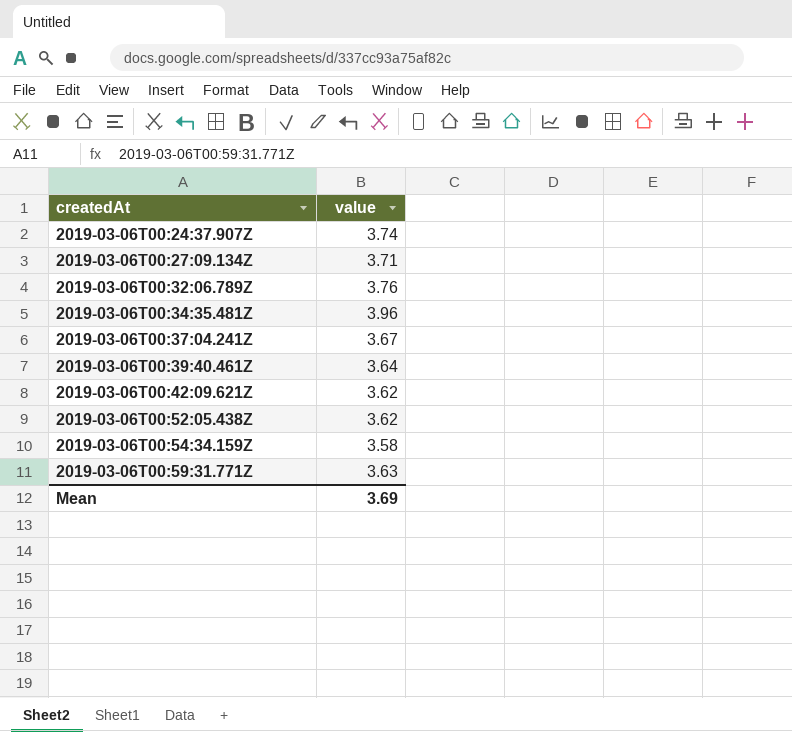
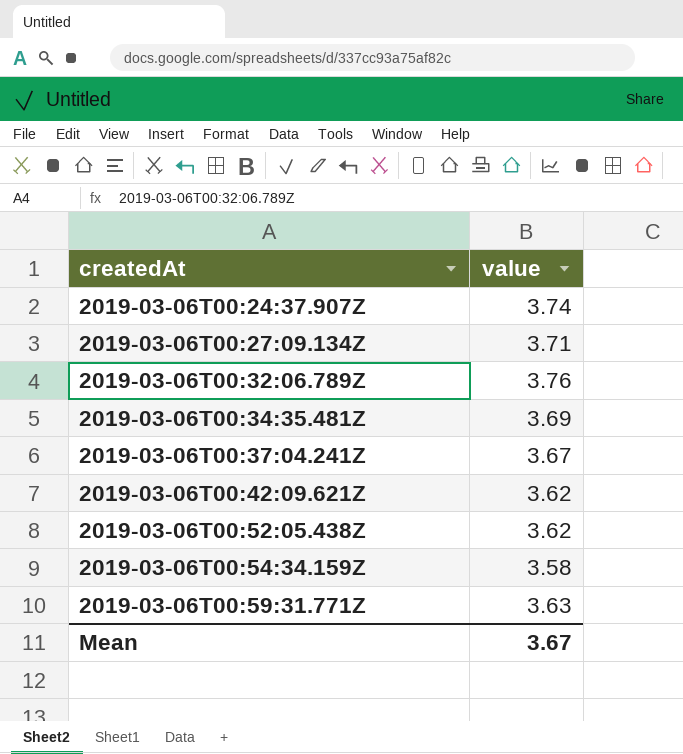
row 2019-03-06T00:39:40.461Z: 3.64 -> none
2019-03-06T00:34:35.481Z | value: 3.96 -> 3.69
Mean | value: 3.69 -> 3.67

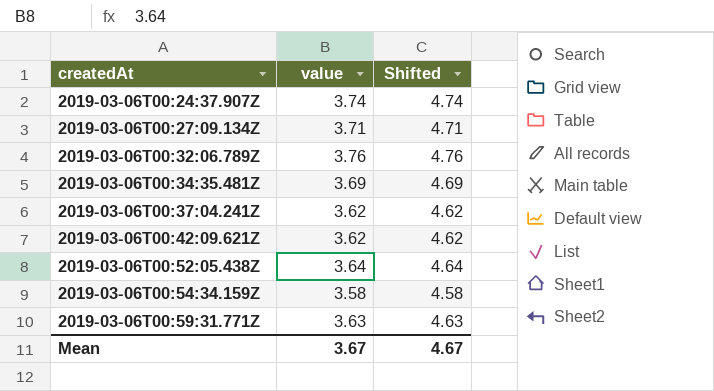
column Shifted | formula: none -> [value] + 1
2019-03-06T00:37:04.241Z | value: 3.67 -> 3.62
2019-03-06T00:52:05.438Z | value: 3.62 -> 3.64

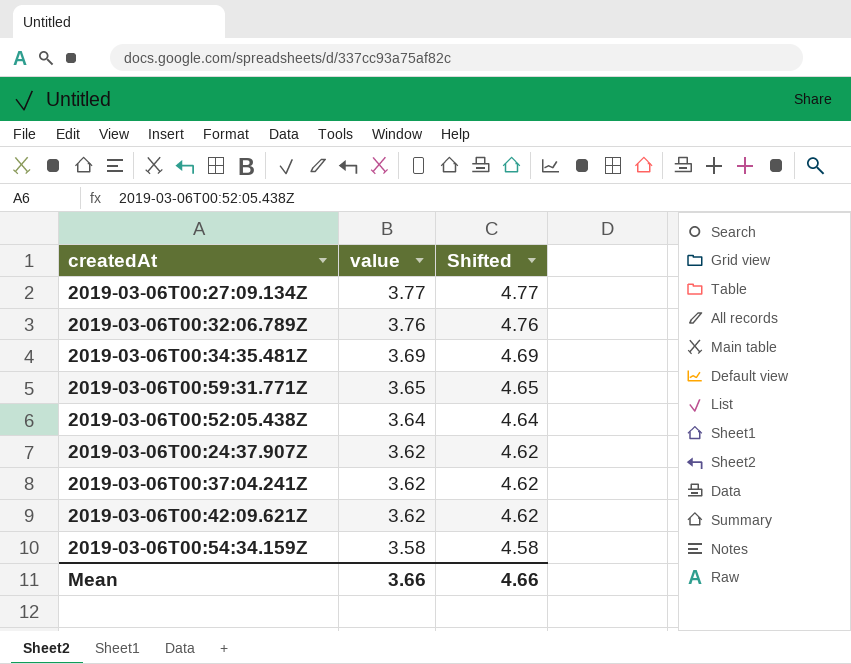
row order: createdAt ascending -> value descending
2019-03-06T00:27:09.134Z | value: 3.71 -> 3.77
2019-03-06T00:27:09.134Z | Shifted: 4.71 -> 4.77
2019-03-06T00:59:31.771Z | value: 3.63 -> 3.65
2019-03-06T00:59:31.771Z | Shifted: 4.63 -> 4.65
2019-03-06T00:24:37.907Z | value: 3.74 -> 3.62
2019-03-06T00:24:37.907Z | Shifted: 4.74 -> 4.62
Mean | value: 3.67 -> 3.66
Mean | Shifted: 4.67 -> 4.66

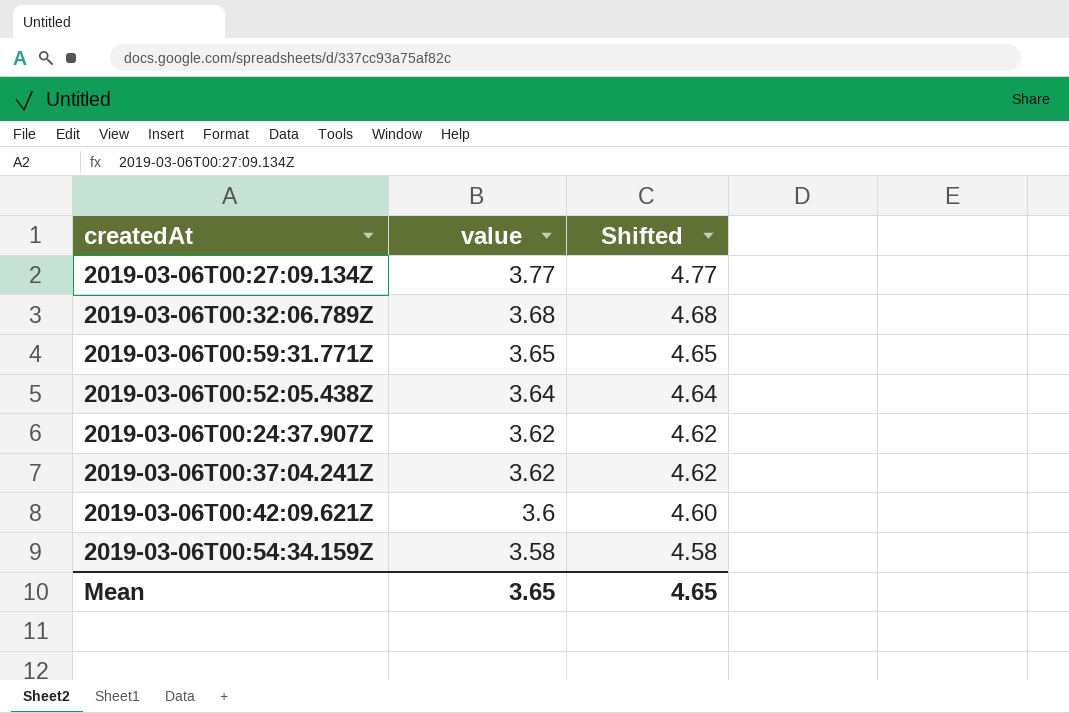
row 2019-03-06T00:34:35.481Z: 3.69 | 4.69 -> none
2019-03-06T00:32:06.789Z | value: 3.76 -> 3.68
2019-03-06T00:32:06.789Z | Shifted: 4.76 -> 4.68
2019-03-06T00:42:09.621Z | value: 3.62 -> 3.6
2019-03-06T00:42:09.621Z | Shifted: 4.62 -> 4.60
Mean | value: 3.66 -> 3.65
Mean | Shifted: 4.66 -> 4.65

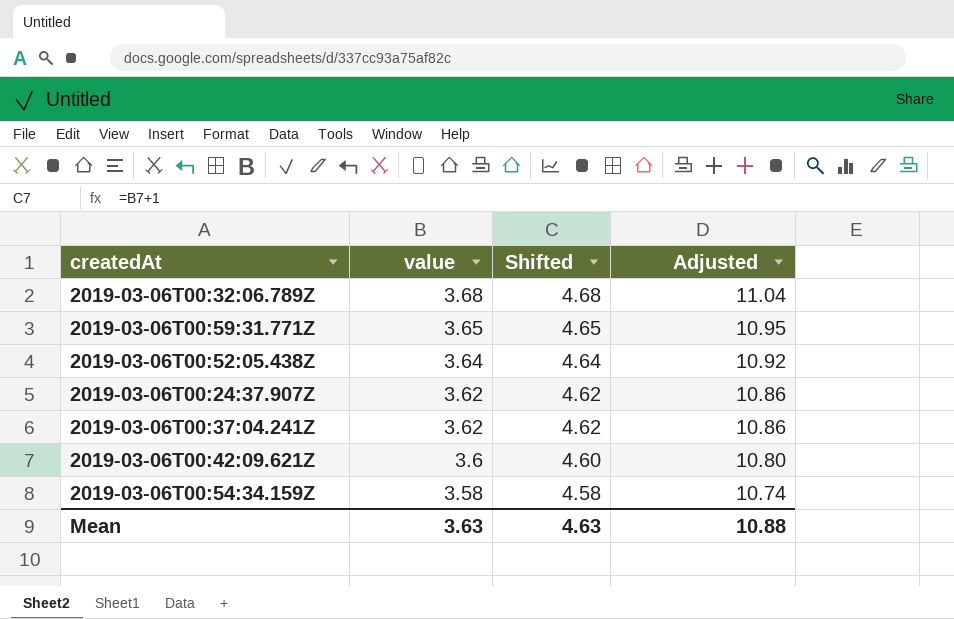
column Adjusted | formula: none -> [value] * 3
row 2019-03-06T00:27:09.134Z: 3.77 | 4.77 -> none
Mean | value: 3.65 -> 3.63
Mean | Shifted: 4.65 -> 4.63

